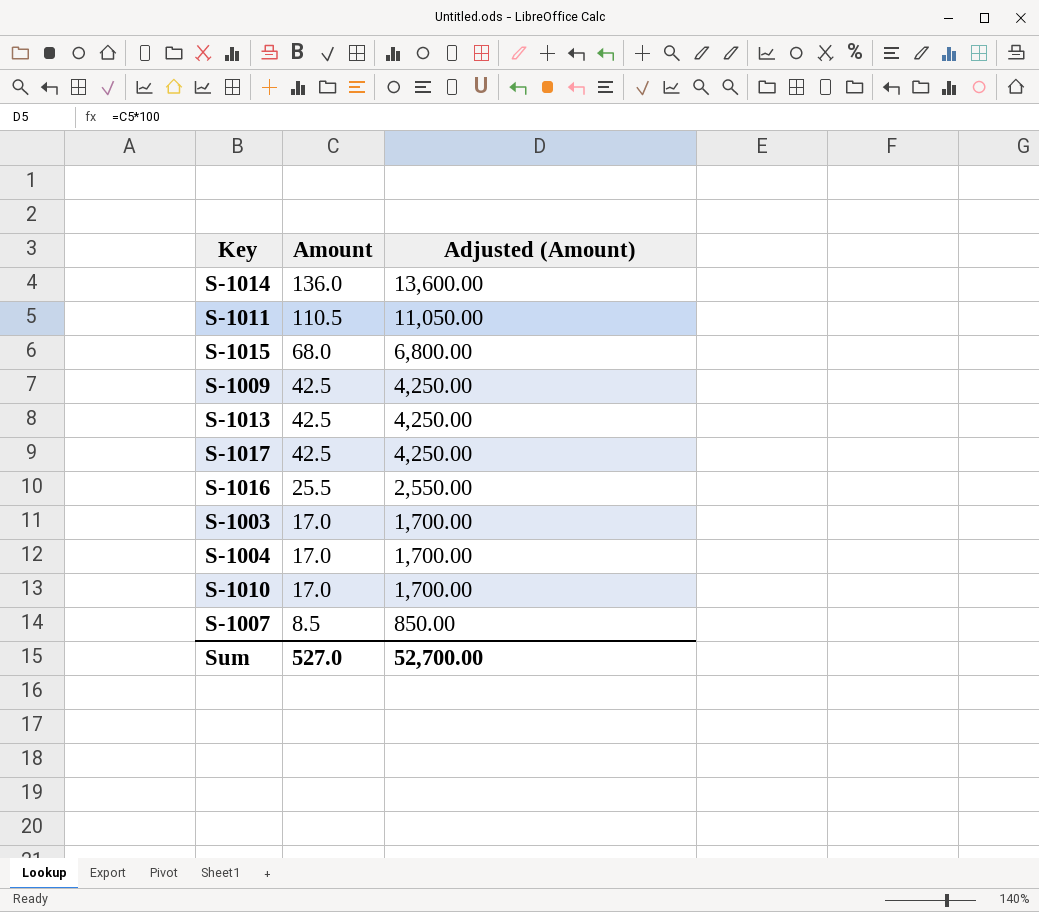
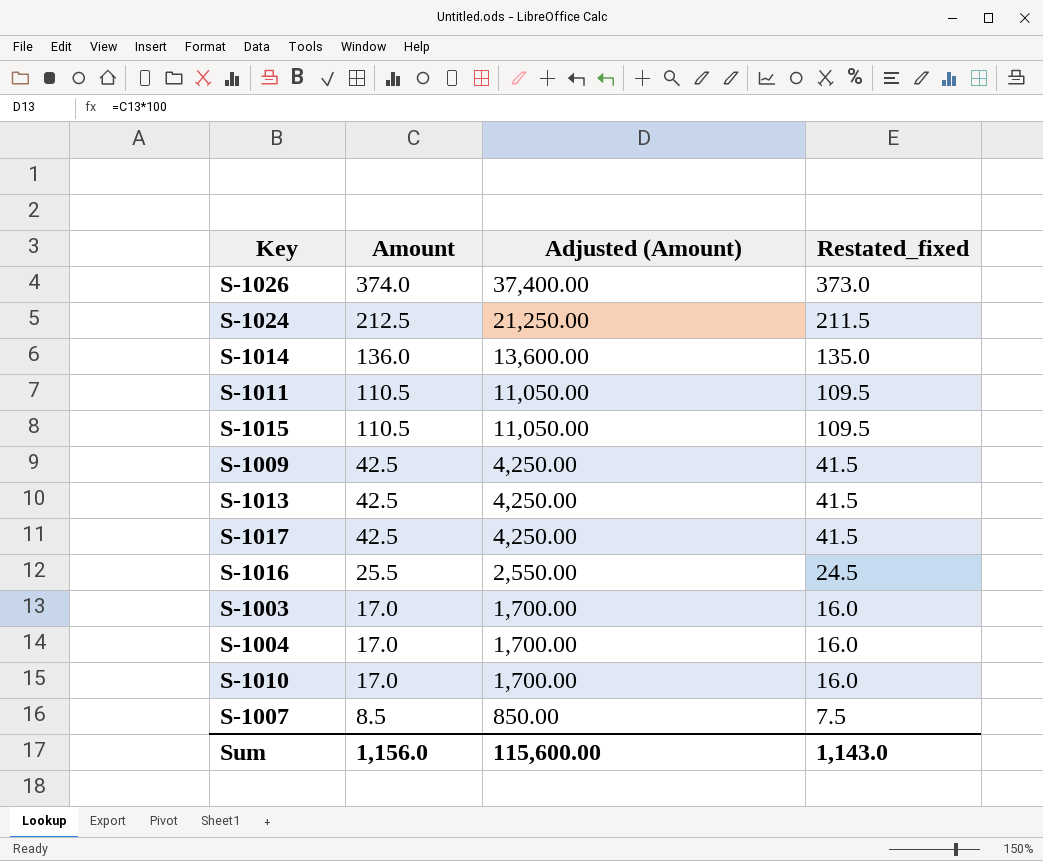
column Restated_fixed | formula: none -> [Amount] - 1
row S-1026: none -> 374.0 | 37,400.00 | 373.0
row S-1024: none -> 212.5 | 21,250.00 | 211.5
S-1015 | Amount: 68.0 -> 110.5
S-1015 | Adjusted (Amount): 6,800.00 -> 11,050.00
Sum | Amount: 527.0 -> 1,156.0
Sum | Adjusted (Amount): 52,700.00 -> 115,600.00

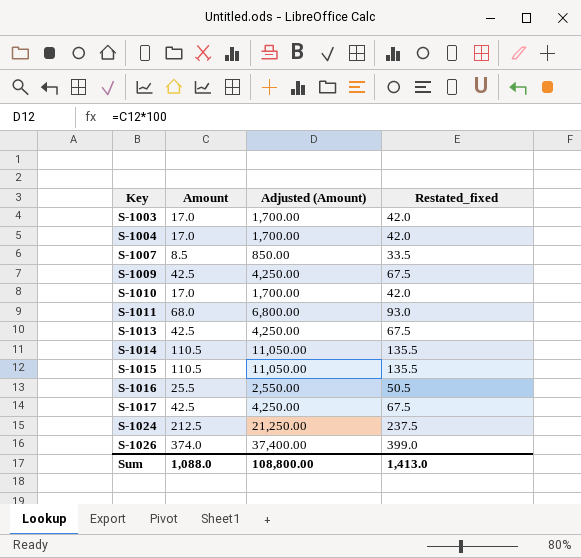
row order: Amount descending -> Key ascending
column Restated_fixed | formula: [Amount] - 1 -> [Amount] + 25
S-1011 | Amount: 110.5 -> 68.0
S-1011 | Adjusted (Amount): 11,050.00 -> 6,800.00
S-1014 | Amount: 136.0 -> 110.5
S-1014 | Adjusted (Amount): 13,600.00 -> 11,050.00
Sum | Amount: 1,156.0 -> 1,088.0
Sum | Adjusted (Amount): 115,600.00 -> 108,800.00
Sum | Restated_fixed: 1,143.0 -> 1,413.0

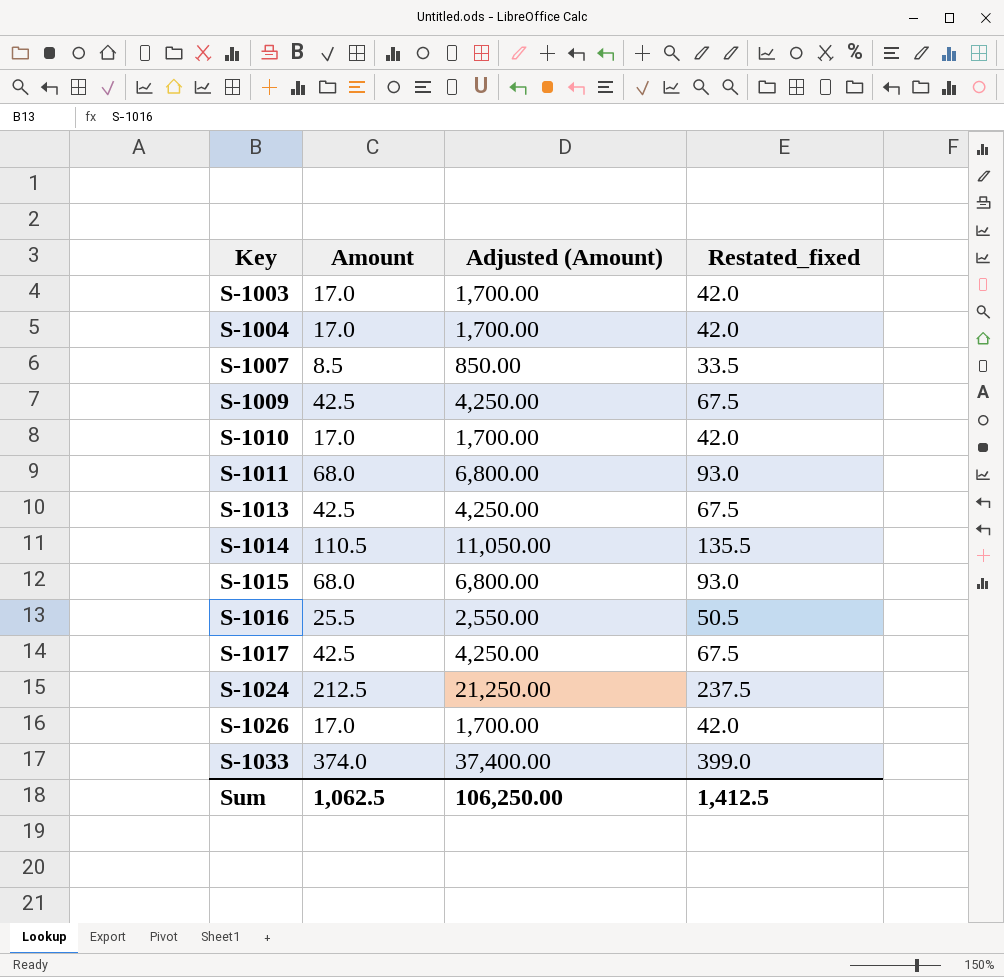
S-1015 | Amount: 110.5 -> 68.0
S-1015 | Adjusted (Amount): 11,050.00 -> 6,800.00
S-1015 | Restated_fixed: 135.5 -> 93.0
S-1026 | Amount: 374.0 -> 17.0
S-1026 | Adjusted (Amount): 37,400.00 -> 1,700.00
S-1026 | Restated_fixed: 399.0 -> 42.0
row S-1033: none -> 374.0 | 37,400.00 | 399.0
Sum | Amount: 1,088.0 -> 1,062.5
Sum | Adjusted (Amount): 108,800.00 -> 106,250.00
Sum | Restated_fixed: 1,413.0 -> 1,412.5

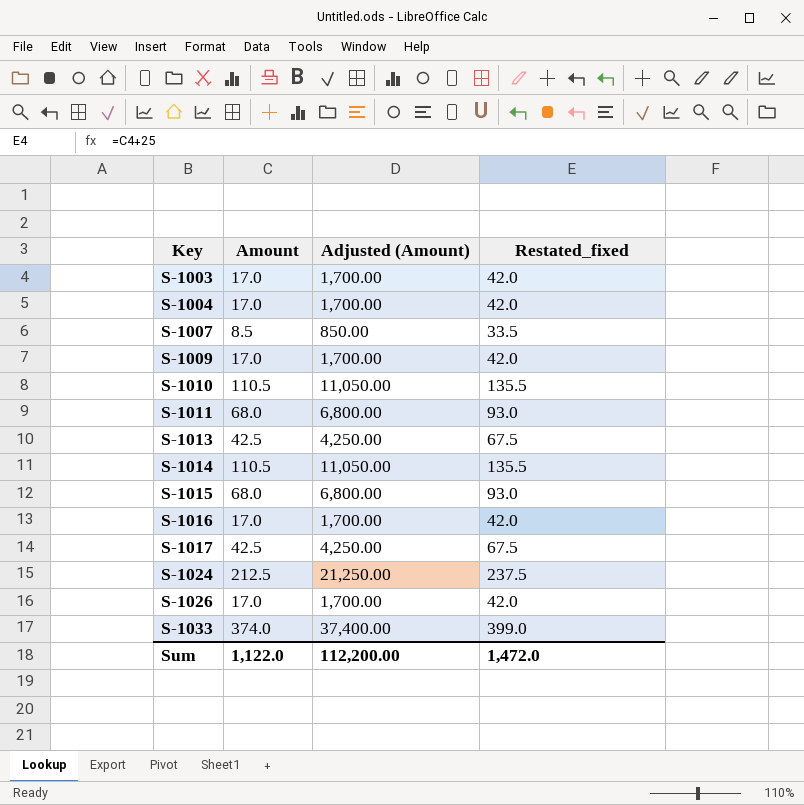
S-1009 | Amount: 42.5 -> 17.0
S-1009 | Adjusted (Amount): 4,250.00 -> 1,700.00
S-1009 | Restated_fixed: 67.5 -> 42.0
S-1010 | Amount: 17.0 -> 110.5
S-1010 | Adjusted (Amount): 1,700.00 -> 11,050.00
S-1010 | Restated_fixed: 42.0 -> 135.5
S-1016 | Amount: 25.5 -> 17.0
S-1016 | Adjusted (Amount): 2,550.00 -> 1,700.00
S-1016 | Restated_fixed: 50.5 -> 42.0
Sum | Amount: 1,062.5 -> 1,122.0
Sum | Adjusted (Amount): 106,250.00 -> 112,200.00
Sum | Restated_fixed: 1,412.5 -> 1,472.0

